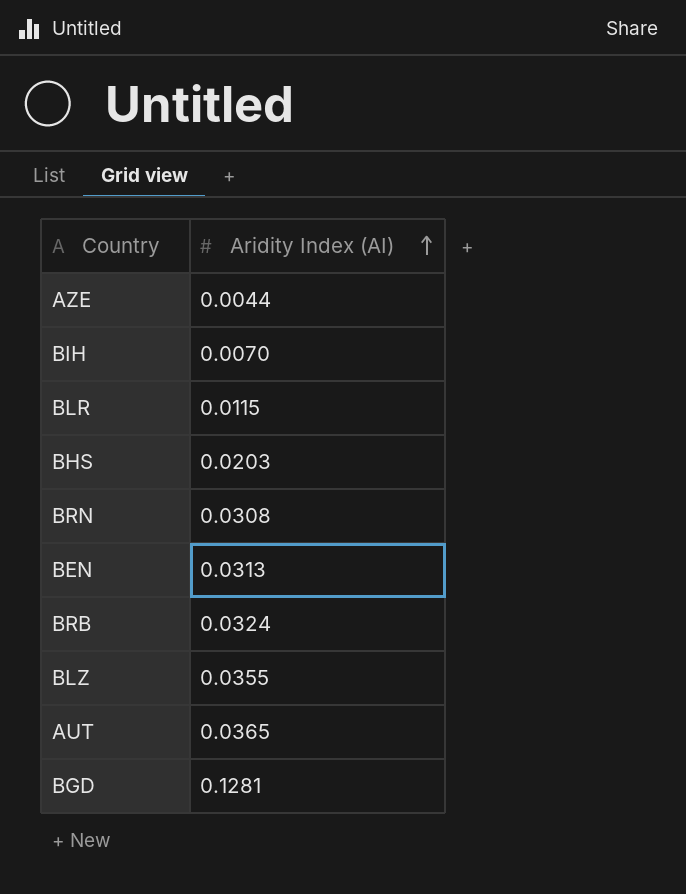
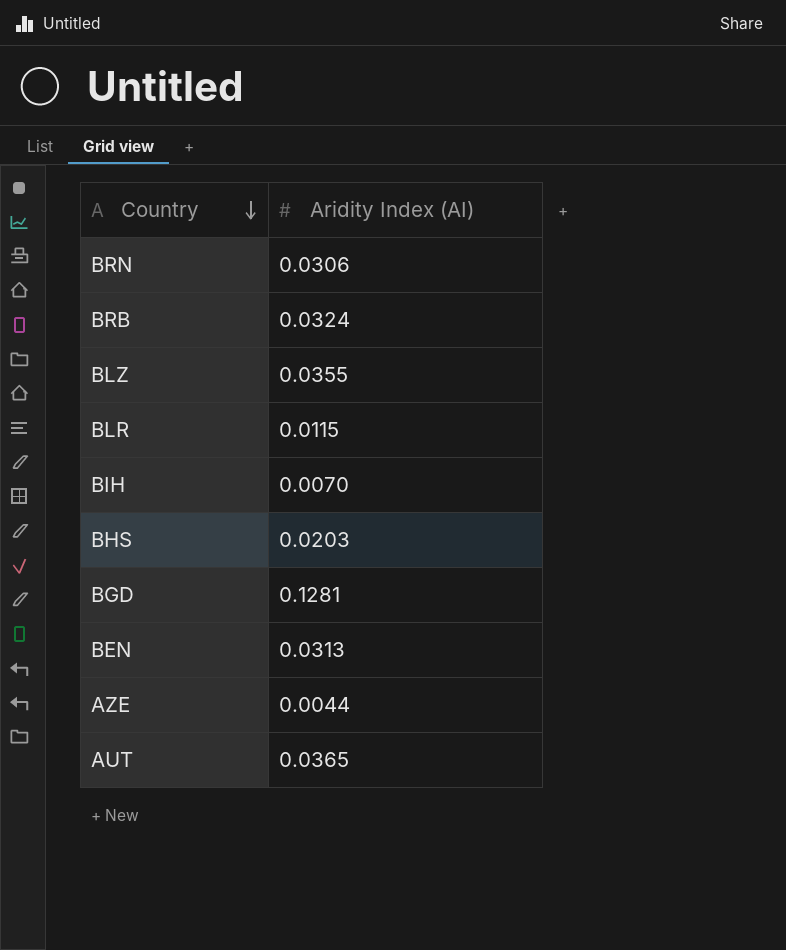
row order: Aridity Index (AI) ascending -> Country descending
BRN | Aridity Index (AI): 0.0308 -> 0.0306

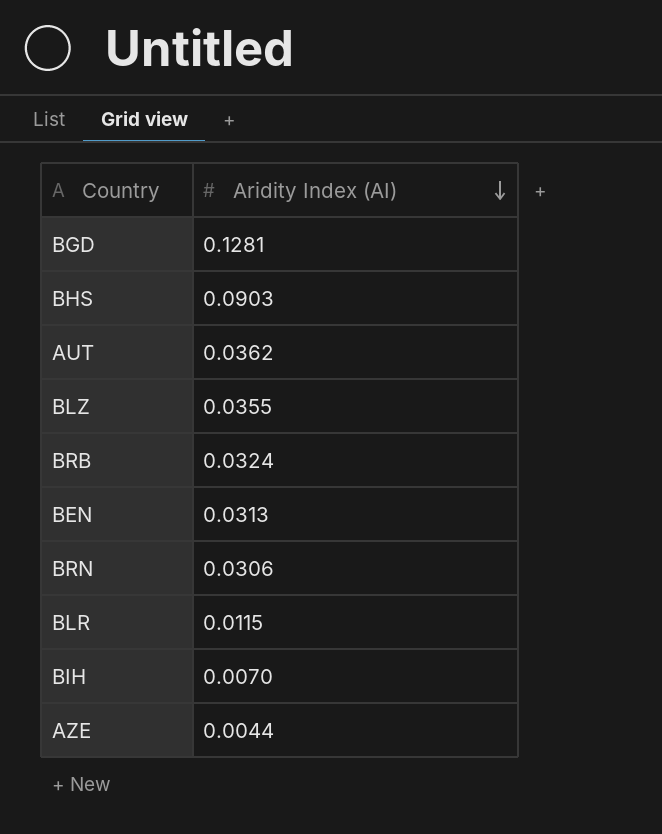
row order: Country descending -> Aridity Index (AI) descending
BHS | Aridity Index (AI): 0.0203 -> 0.0903
AUT | Aridity Index (AI): 0.0365 -> 0.0362

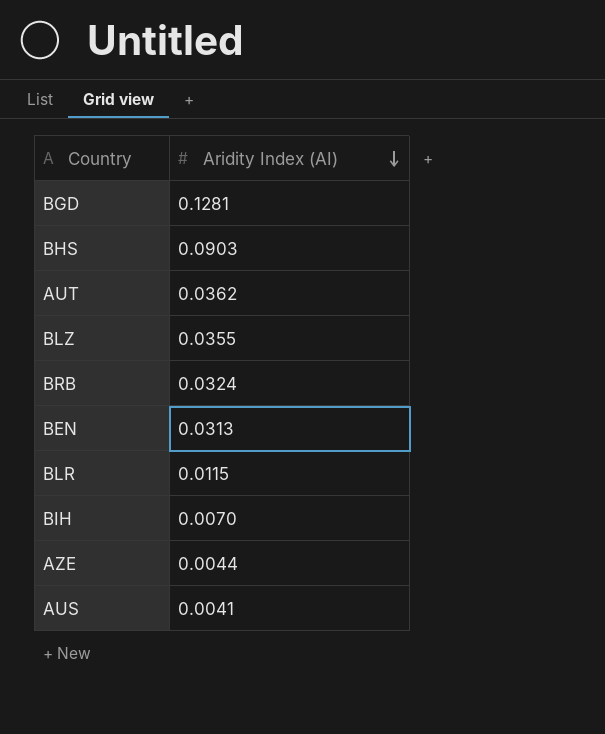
row BRN: 0.0306 -> none
row AUS: none -> 0.0041

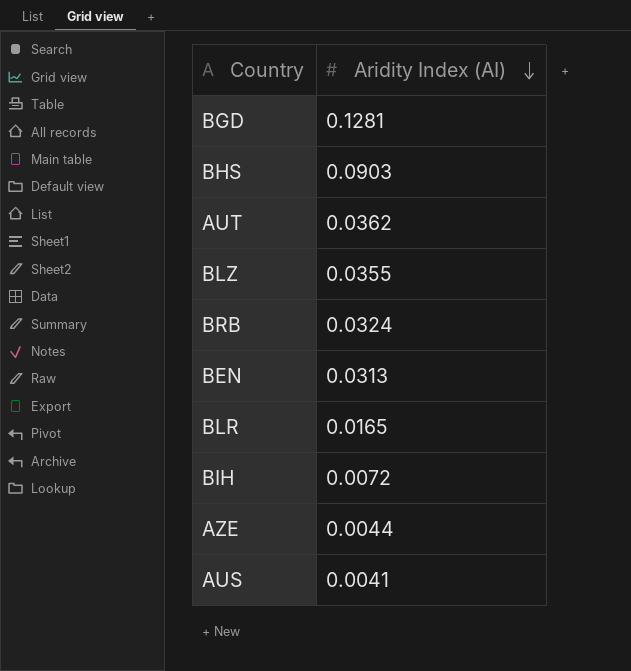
BLR | Aridity Index (AI): 0.0115 -> 0.0165
BIH | Aridity Index (AI): 0.0070 -> 0.0072

